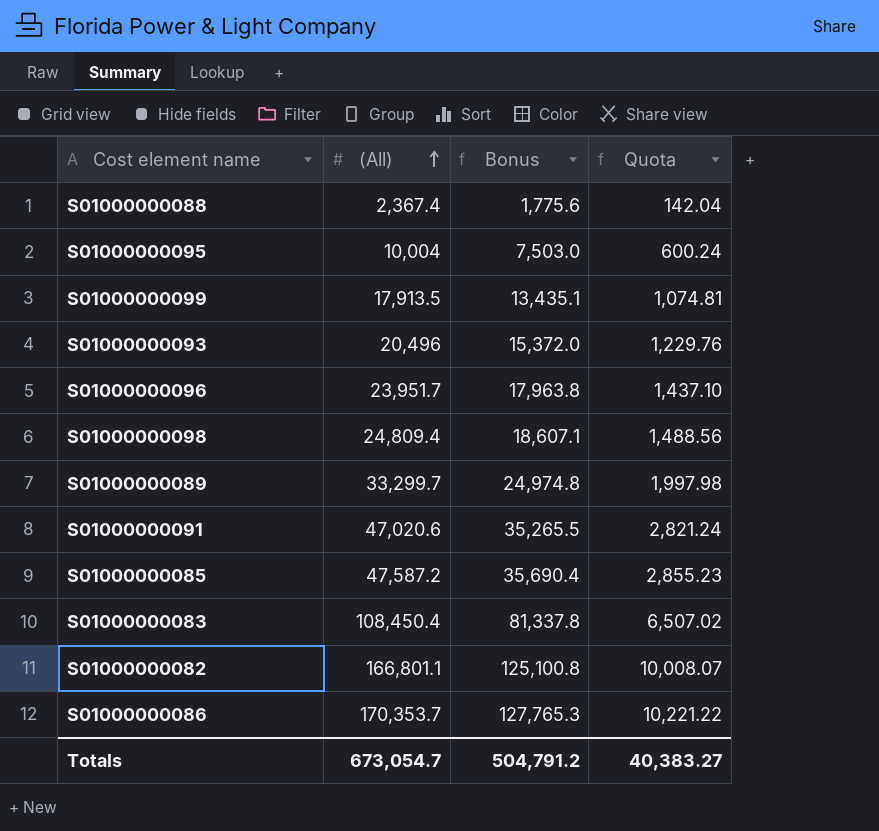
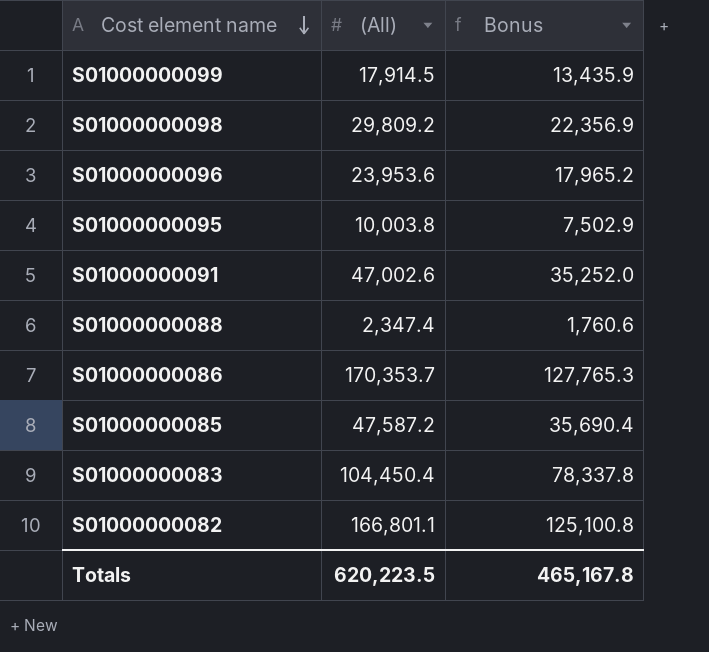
row order: (All) ascending -> Cost element name descending
column Quota | formula: [(All)] * 0.06 -> none
row S01000000093: 20,496 | 15,372.0 | 1,229.76 -> none
row S01000000089: 33,299.7 | 24,974.8 | 1,997.98 -> none
S01000000099 | (All): 17,913.5 -> 17,914.5
S01000000099 | Bonus: 13,435.1 -> 13,435.9
S01000000098 | (All): 24,809.4 -> 29,809.2
S01000000098 | Bonus: 18,607.1 -> 22,356.9
S01000000096 | (All): 23,951.7 -> 23,953.6
S01000000096 | Bonus: 17,963.8 -> 17,965.2
S01000000095 | (All): 10,004 -> 10,003.8
S01000000095 | Bonus: 7,503.0 -> 7,502.9
S01000000091 | (All): 47,020.6 -> 47,002.6
S01000000091 | Bonus: 35,265.5 -> 35,252.0
S01000000088 | (All): 2,367.4 -> 2,347.4
S01000000088 | Bonus: 1,775.6 -> 1,760.6
S01000000083 | (All): 108,450.4 -> 104,450.4
S01000000083 | Bonus: 81,337.8 -> 78,337.8
Totals | (All): 673,054.7 -> 620,223.5
Totals | Bonus: 504,791.2 -> 465,167.8

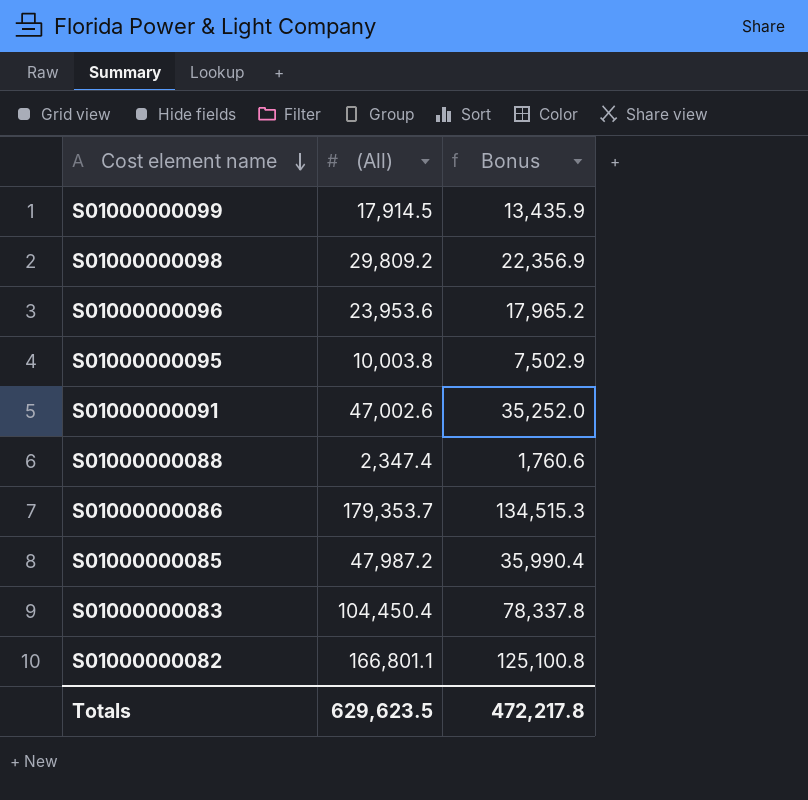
S01000000086 | (All): 170,353.7 -> 179,353.7
S01000000086 | Bonus: 127,765.3 -> 134,515.3
S01000000085 | (All): 47,587.2 -> 47,987.2
S01000000085 | Bonus: 35,690.4 -> 35,990.4
Totals | (All): 620,223.5 -> 629,623.5
Totals | Bonus: 465,167.8 -> 472,217.8

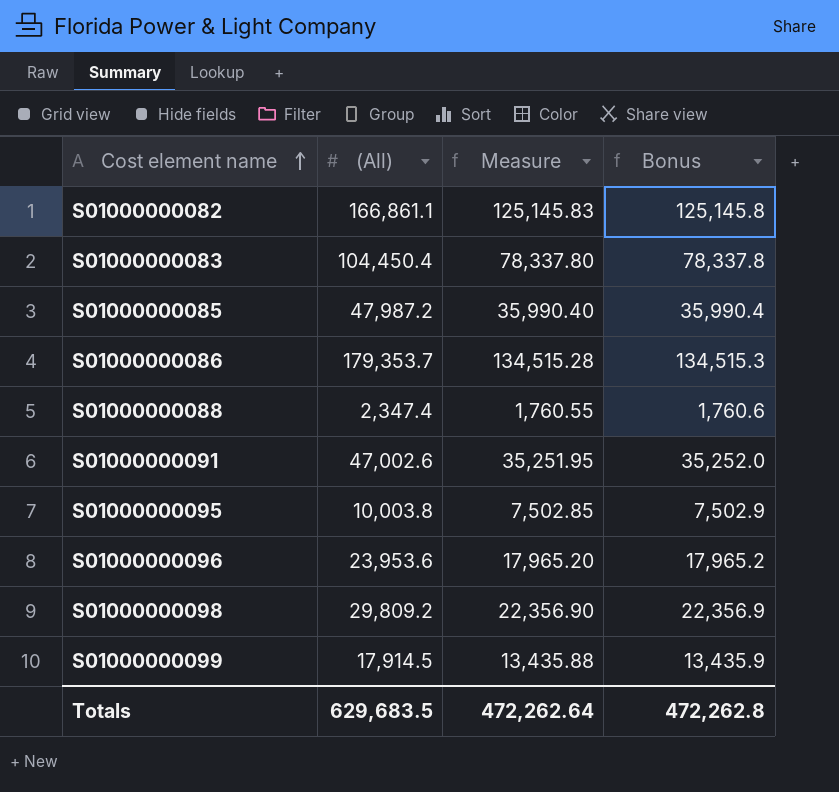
row order: Cost element name descending -> Cost element name ascending
column Measure | formula: none -> [(All)] * 0.75
S01000000082 | (All): 166,801.1 -> 166,861.1
S01000000082 | Bonus: 125,100.8 -> 125,145.8
Totals | (All): 629,623.5 -> 629,683.5
Totals | Bonus: 472,217.8 -> 472,262.8

